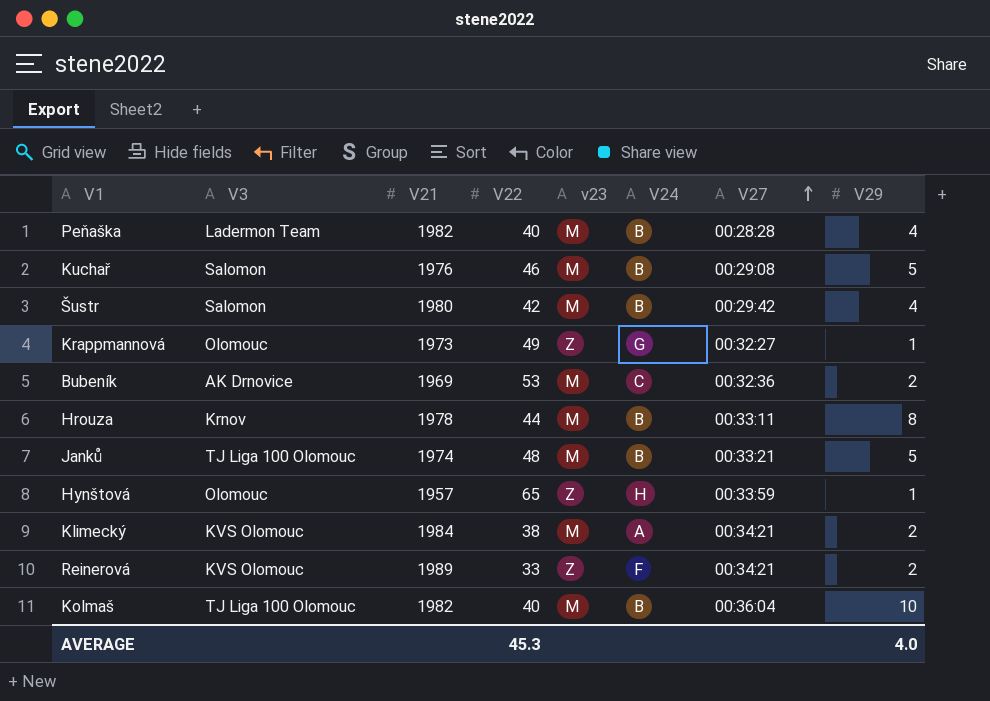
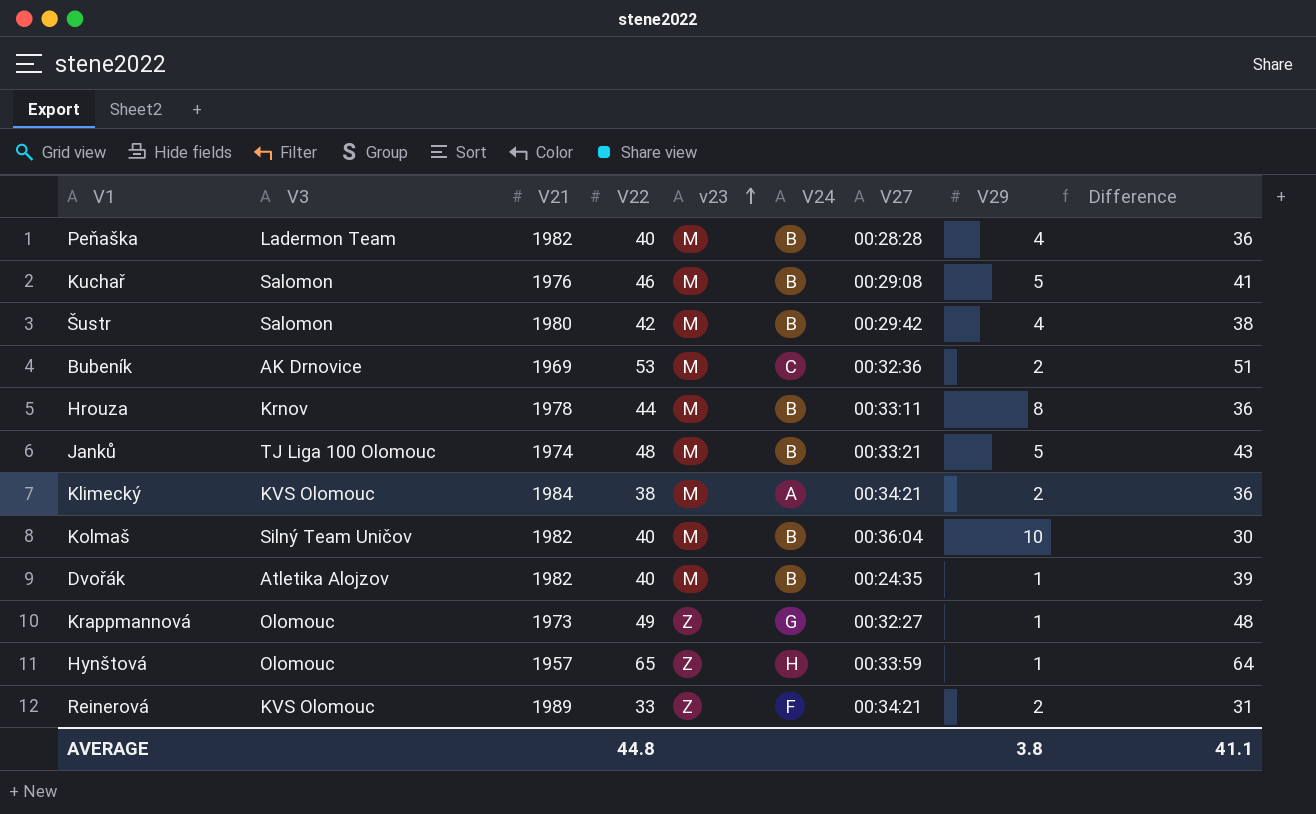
row order: V27 ascending -> v23 ascending
column Difference | formula: none -> [V22] - [V29]
Kolmaš | V3: TJ Liga 100 Olomouc -> Silný Team Uničov
row Dvořák: none -> Atletika Alojzov | 1982 | 40 | M | B | 00:24:35 | 1 | 39
AVERAGE | V22: 45.3 -> 44.8
AVERAGE | V29: 4.0 -> 3.8

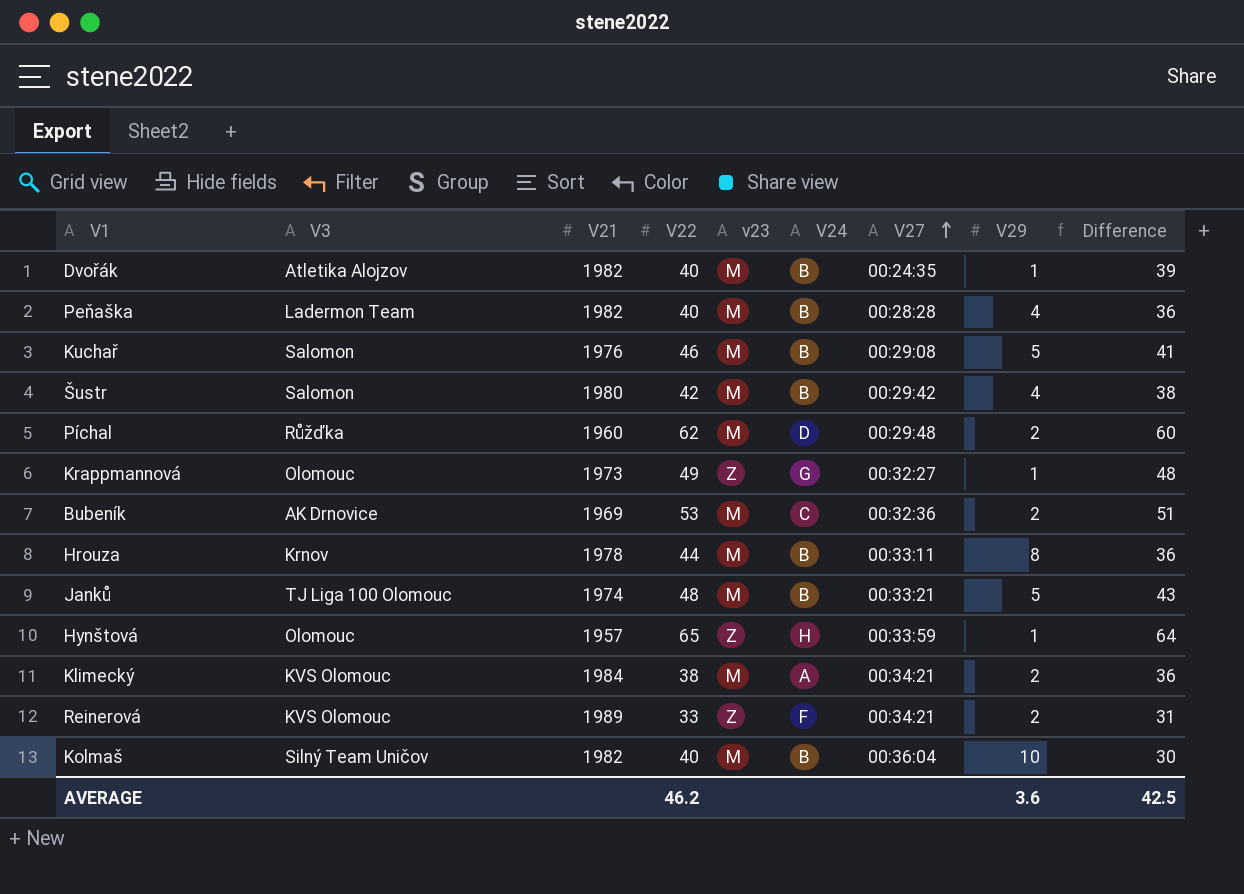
row order: v23 ascending -> V27 ascending
row Píchal: none -> Růžďka | 1960 | 62 | M | D | 00:29:48 | 2 | 60
AVERAGE | V22: 44.8 -> 46.2
AVERAGE | V29: 3.8 -> 3.6
AVERAGE | Difference: 41.1 -> 42.5

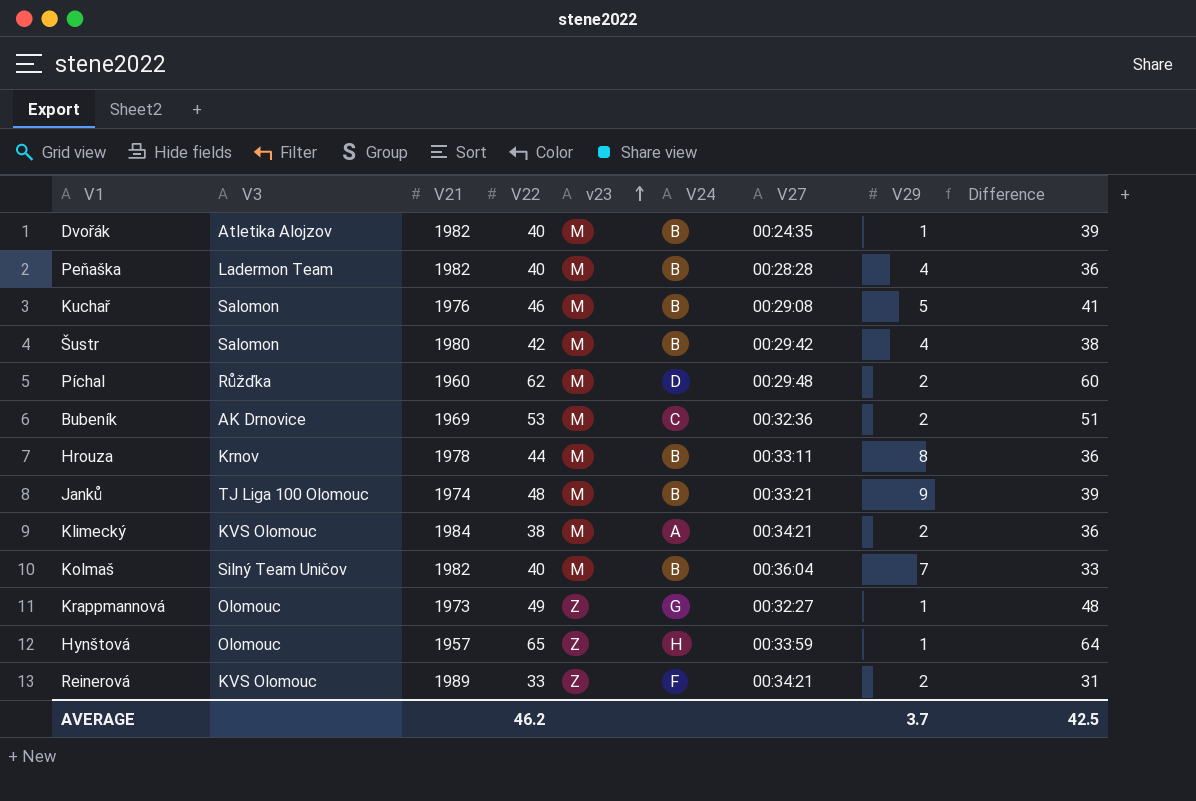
row order: V27 ascending -> v23 ascending
Janků | V29: 5 -> 9
Janků | Difference: 43 -> 39
Kolmaš | V29: 10 -> 7
Kolmaš | Difference: 30 -> 33
AVERAGE | V29: 3.6 -> 3.7

